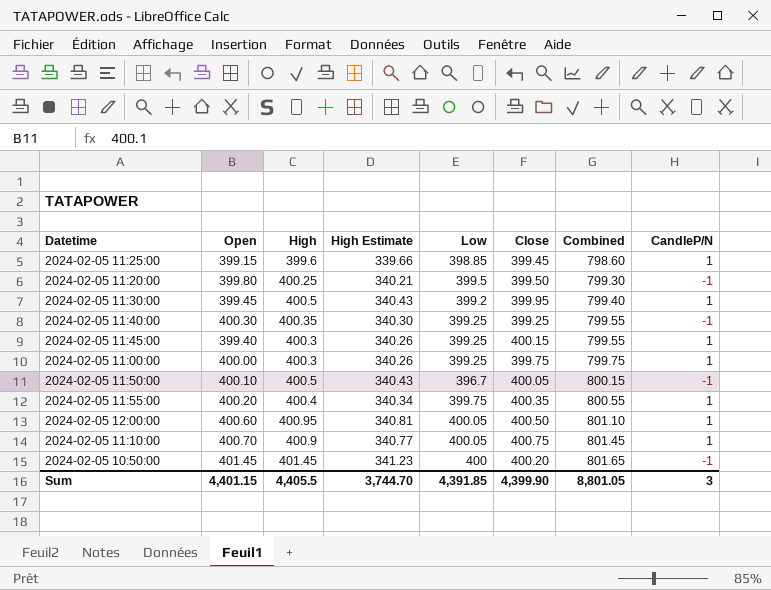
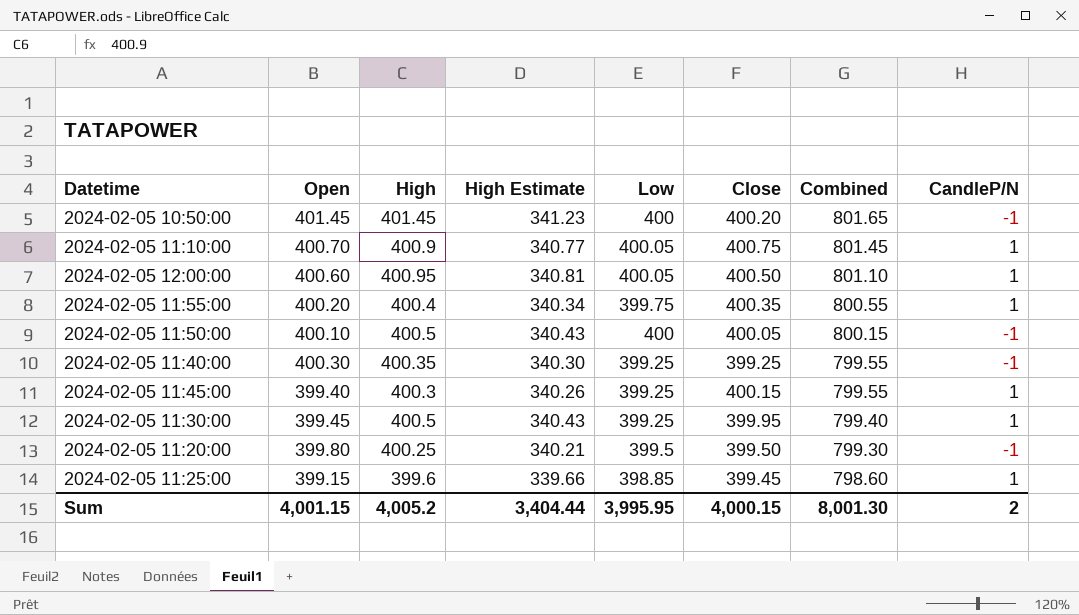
row order: Combined ascending -> Combined descending
row 2024-02-05 11:00:00: 400.00 | 400.3 | 340.26 | 399.25 | 399.75 | 799.75 | 1 -> none
2024-02-05 11:50:00 | Low: 396.7 -> 400
2024-02-05 11:30:00 | Low: 399.2 -> 399.25
Sum | Open: 4,401.15 -> 4,001.15
Sum | High: 4,405.5 -> 4,005.2
Sum | High Estimate: 3,744.70 -> 3,404.44
Sum | Low: 4,391.85 -> 3,995.95
Sum | Close: 4,399.90 -> 4,000.15
Sum | Combined: 8,801.05 -> 8,001.30
Sum | CandleP/N: 3 -> 2

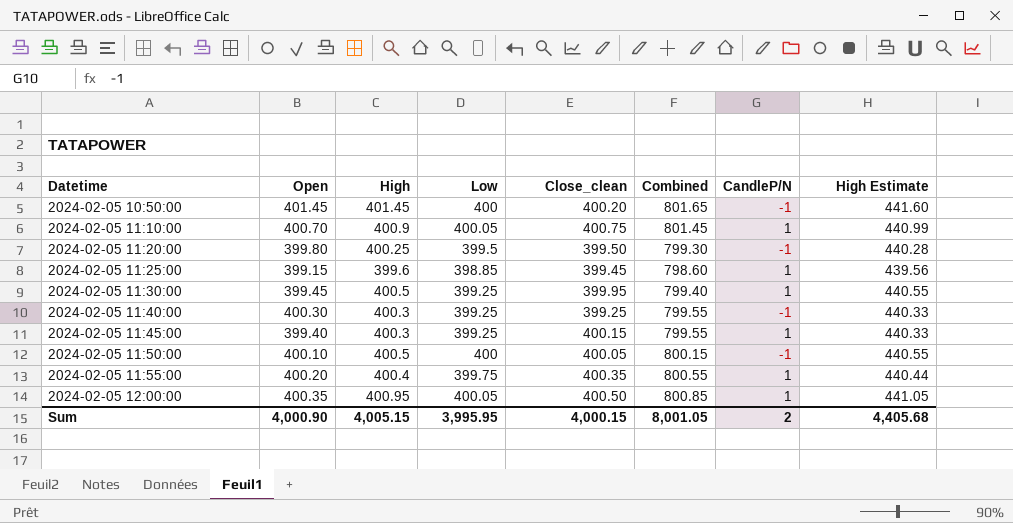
row order: Combined descending -> Datetime ascending
column name: Close -> Close_clean
column High Estimate | formula: [High] * 0.85 -> [High] * 1.1
column High Estimate | position: 4 -> 8
2024-02-05 11:40:00 | High: 400.35 -> 400.3
2024-02-05 12:00:00 | Open: 400.60 -> 400.35
2024-02-05 12:00:00 | Combined: 801.10 -> 800.85
Sum | Open: 4,001.15 -> 4,000.90
Sum | High: 4,005.2 -> 4,005.15
Sum | Combined: 8,001.30 -> 8,001.05
Sum | High Estimate: 3,404.44 -> 4,405.68

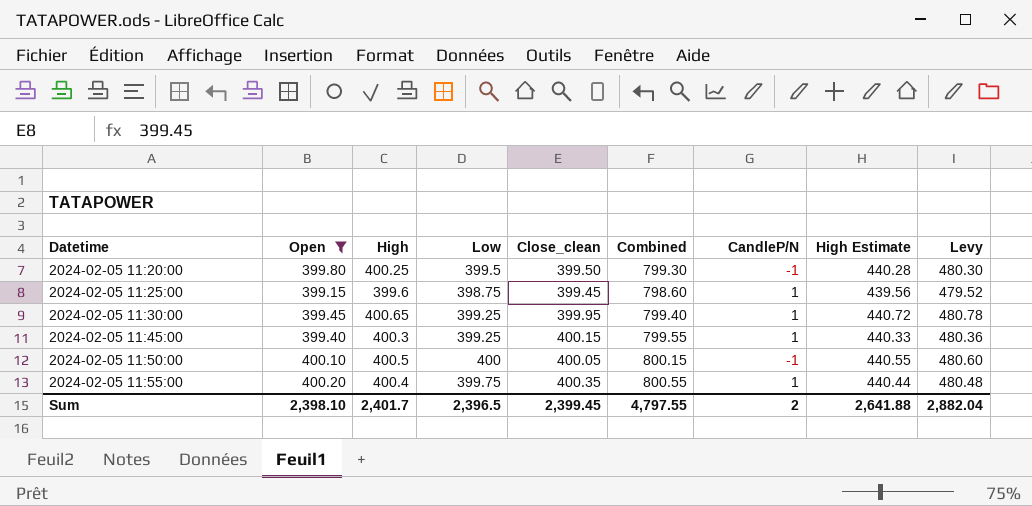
filter: none -> Open <= 400.20
column Levy | formula: none -> [High] * 1.2
2024-02-05 11:25:00 | Low: 398.85 -> 398.75
2024-02-05 11:30:00 | High: 400.5 -> 400.65
2024-02-05 11:30:00 | High Estimate: 440.55 -> 440.72
Sum | Open: 4,000.90 -> 2,398.10
Sum | High: 4,005.15 -> 2,401.7
Sum | Low: 3,995.95 -> 2,396.5
Sum | Close_clean: 4,000.15 -> 2,399.45
Sum | Combined: 8,001.05 -> 4,797.55
Sum | High Estimate: 4,405.68 -> 2,641.88

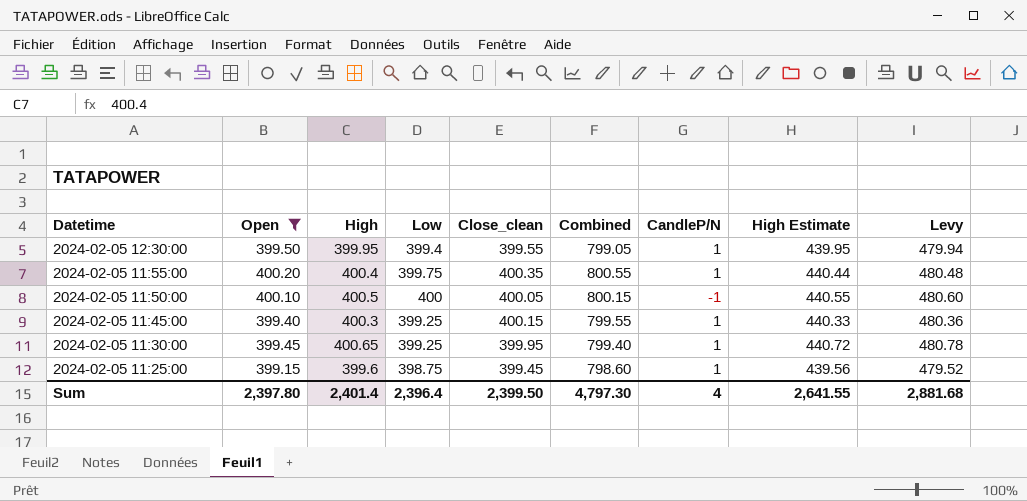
row order: Datetime ascending -> Datetime descending
row 2024-02-05 11:20:00: 399.80 | 400.25 | 399.5 | 399.50 | 799.30 | -1 | 440.28 | 480.30 -> none
row 2024-02-05 12:30:00: none -> 399.50 | 399.95 | 399.4 | 399.55 | 799.05 | 1 | 439.95 | 479.94
Sum | Open: 2,398.10 -> 2,397.80
Sum | High: 2,401.7 -> 2,401.4
Sum | Low: 2,396.5 -> 2,396.4
Sum | Close_clean: 2,399.45 -> 2,399.50
Sum | Combined: 4,797.55 -> 4,797.30
Sum | CandleP/N: 2 -> 4
Sum | High Estimate: 2,641.88 -> 2,641.55
Sum | Levy: 2,882.04 -> 2,881.68

